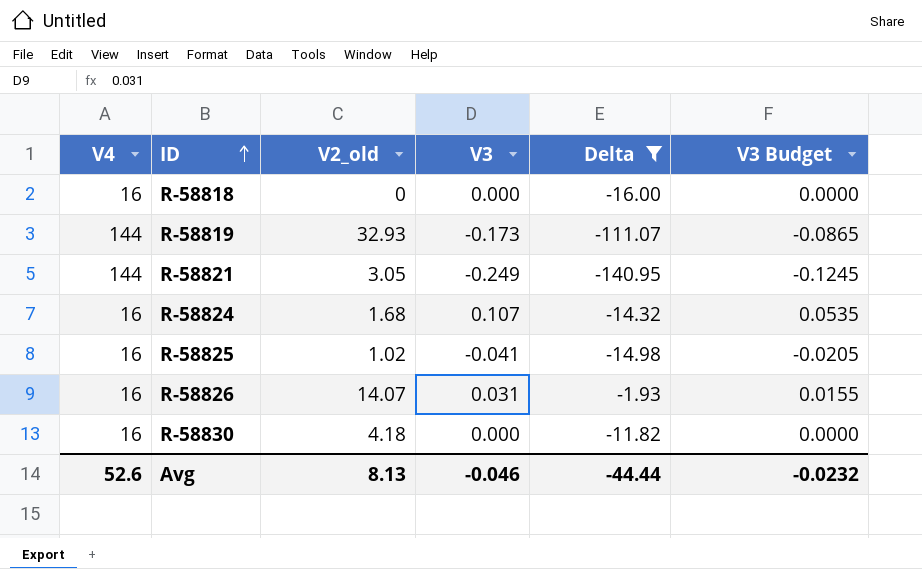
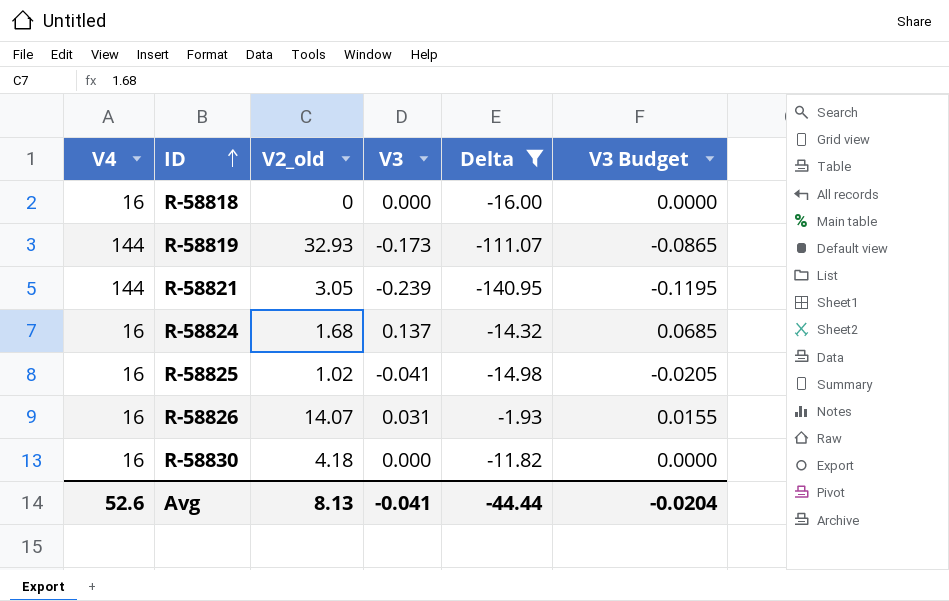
R-58821 | V3: -0.249 -> -0.239
R-58821 | V3 Budget: -0.1245 -> -0.1195
R-58824 | V3: 0.107 -> 0.137
R-58824 | V3 Budget: 0.0535 -> 0.0685
Avg | V3: -0.046 -> -0.041
Avg | V3 Budget: -0.0232 -> -0.0204

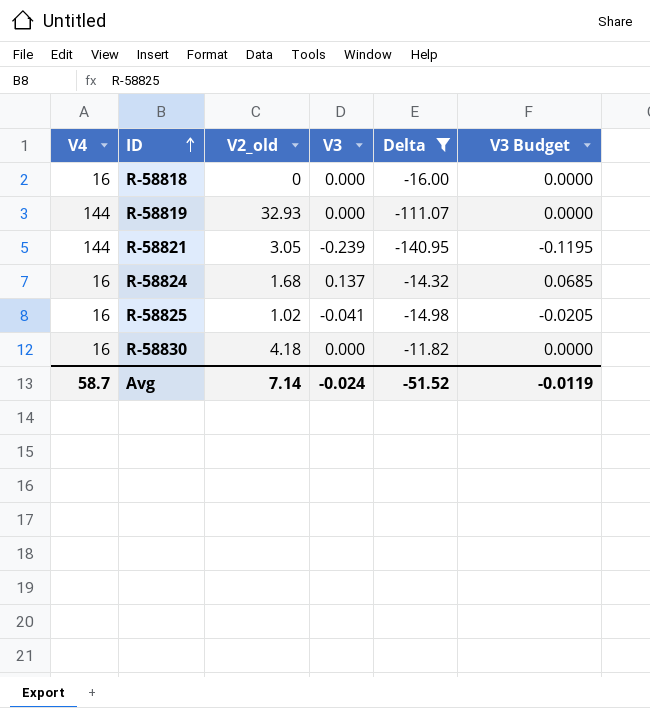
row R-58826: 16 | 14.07 | 0.031 | -1.93 | 0.0155 -> none
R-58819 | V3: -0.173 -> 0.000
R-58819 | V3 Budget: -0.0865 -> 0.0000
Avg | V4: 52.6 -> 58.7
Avg | V2_old: 8.13 -> 7.14
Avg | V3: -0.041 -> -0.024
Avg | Delta: -44.44 -> -51.52
Avg | V3 Budget: -0.0204 -> -0.0119

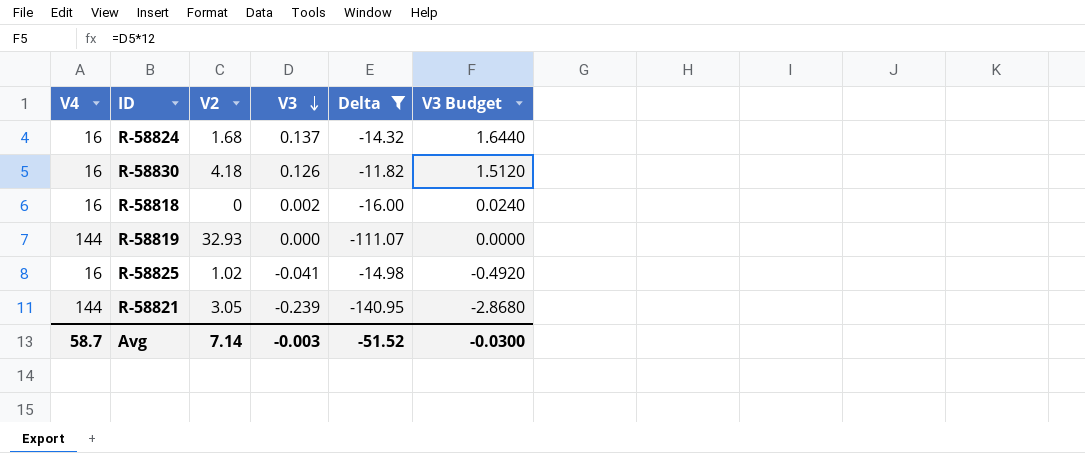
row order: ID ascending -> V3 descending
column name: V2_old -> V2
column V3 Budget | formula: [V3] * 0.5 -> [V3] * 12
R-58830 | V3: 0.000 -> 0.126
R-58818 | V3: 0.000 -> 0.002
Avg | V3: -0.024 -> -0.003
Avg | V3 Budget: -0.0119 -> -0.0300

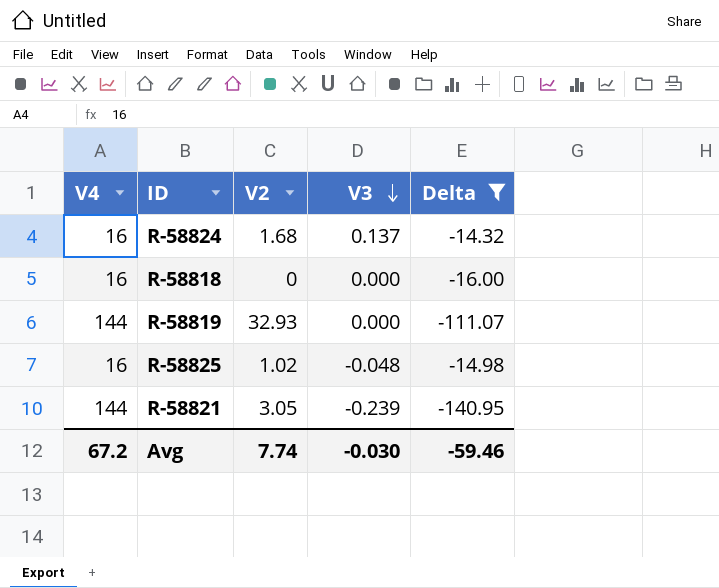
column V3 Budget | formula: [V3] * 12 -> none
row R-58830: 16 | 4.18 | 0.126 | -11.82 | 1.5120 -> none
R-58818 | V3: 0.002 -> 0.000
R-58825 | V3: -0.041 -> -0.048
Avg | V4: 58.7 -> 67.2
Avg | V2: 7.14 -> 7.74
Avg | V3: -0.003 -> -0.030
Avg | Delta: -51.52 -> -59.46

